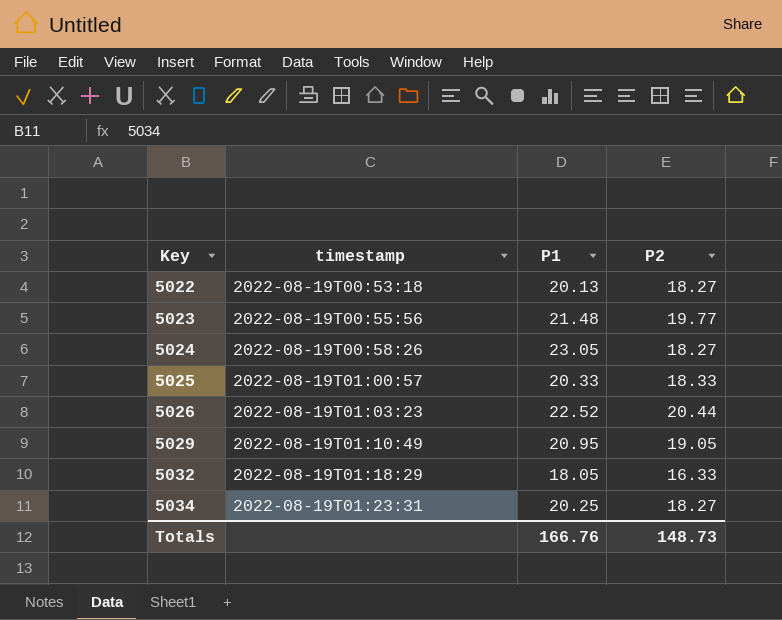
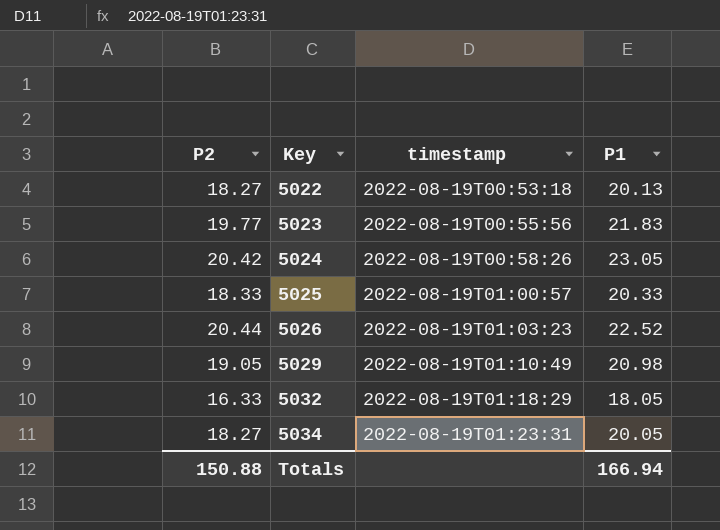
column P2 | position: 4 -> 1
5023 | P1: 21.48 -> 21.83
5024 | P2: 18.27 -> 20.42
5029 | P1: 20.95 -> 20.98
5034 | P1: 20.25 -> 20.05
Totals | P2: 148.73 -> 150.88
Totals | P1: 166.76 -> 166.94

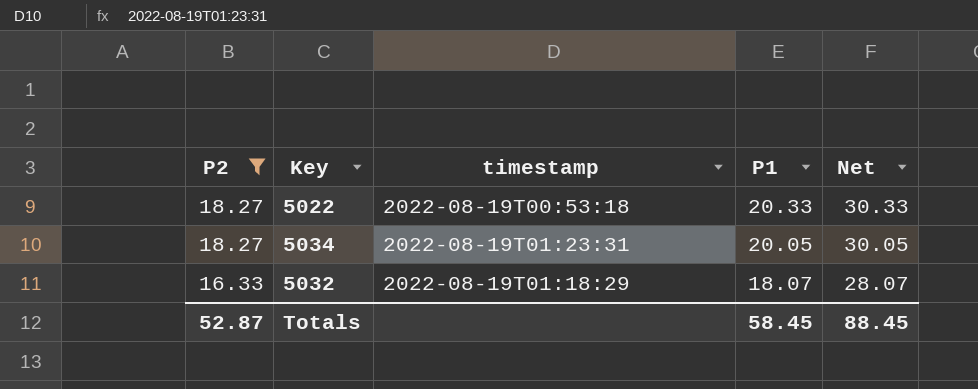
filter: none -> P2 <= 18.27
row order: Key ascending -> P2 descending
column Net | formula: none -> [P1] + 10
5022 | P1: 20.13 -> 20.33
5032 | P1: 18.05 -> 18.07
Totals | P2: 150.88 -> 52.87
Totals | P1: 166.94 -> 58.45

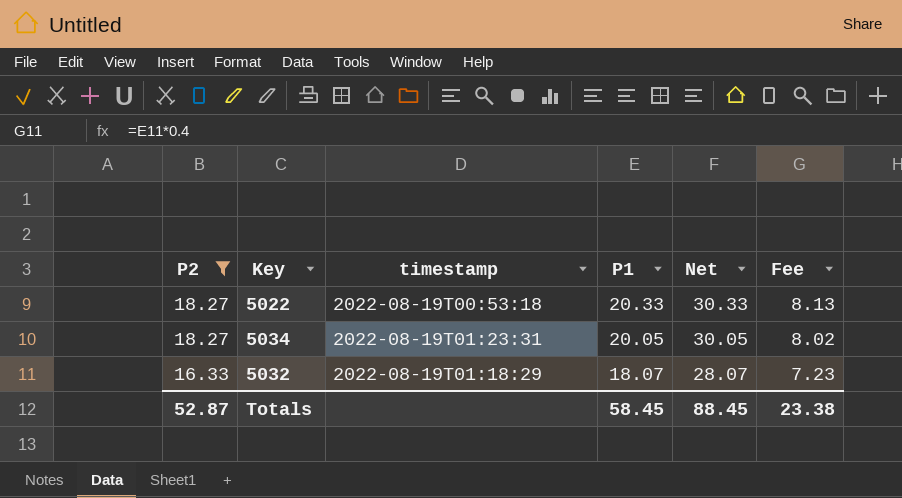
column Fee | formula: none -> [P1] * 0.4

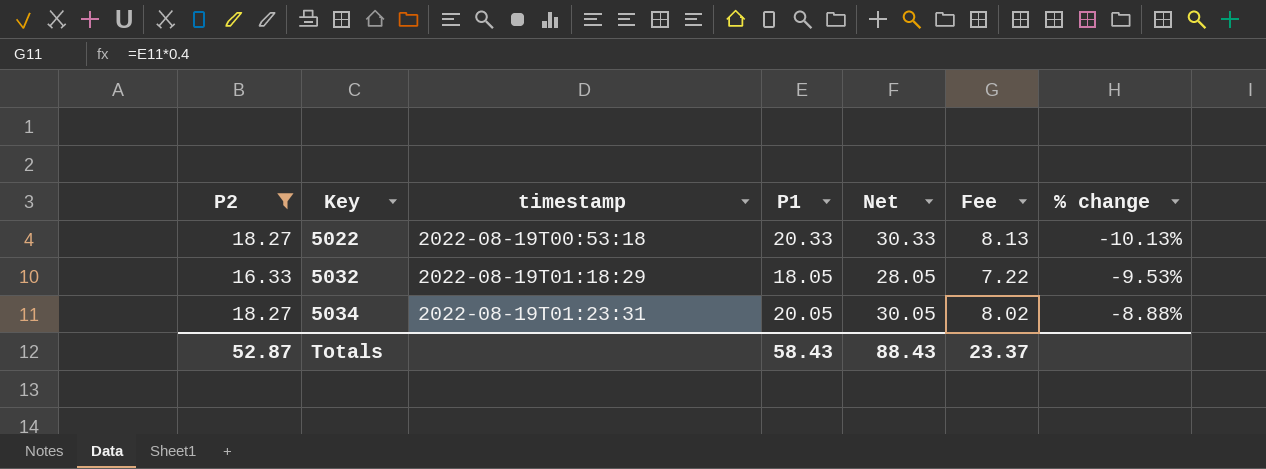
row order: P2 descending -> Key ascending
column % change | formula: none -> ([P2] - [P1]) / [P1]
5032 | P1: 18.07 -> 18.05
5032 | Net: 28.07 -> 28.05
5032 | Fee: 7.23 -> 7.22
Totals | P1: 58.45 -> 58.43
Totals | Net: 88.45 -> 88.43
Totals | Fee: 23.38 -> 23.37

